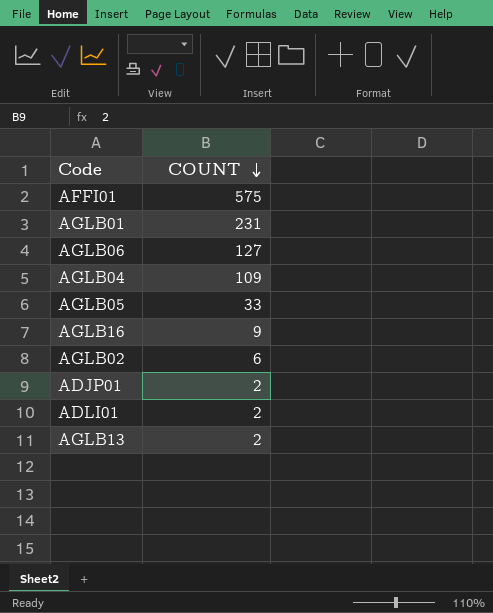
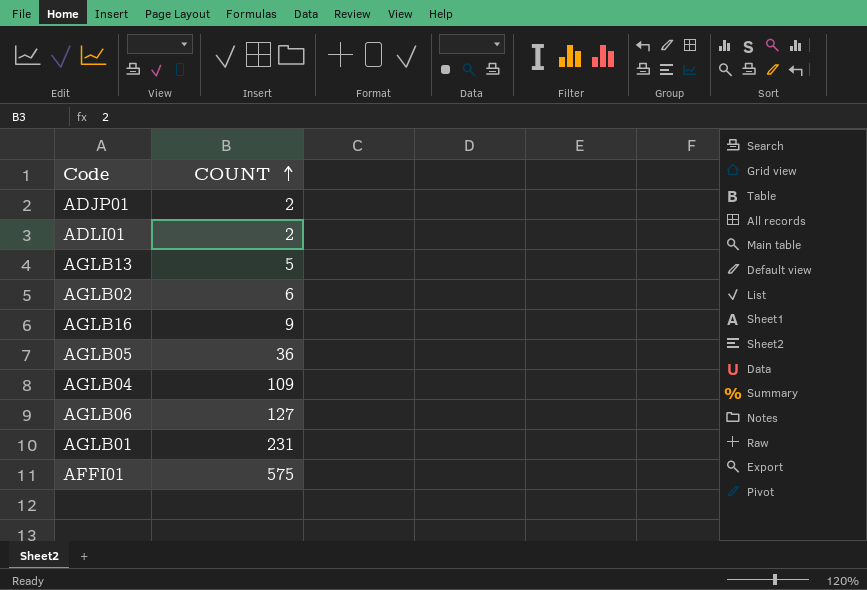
row order: COUNT descending -> COUNT ascending
AGLB13 | COUNT: 2 -> 5
AGLB05 | COUNT: 33 -> 36

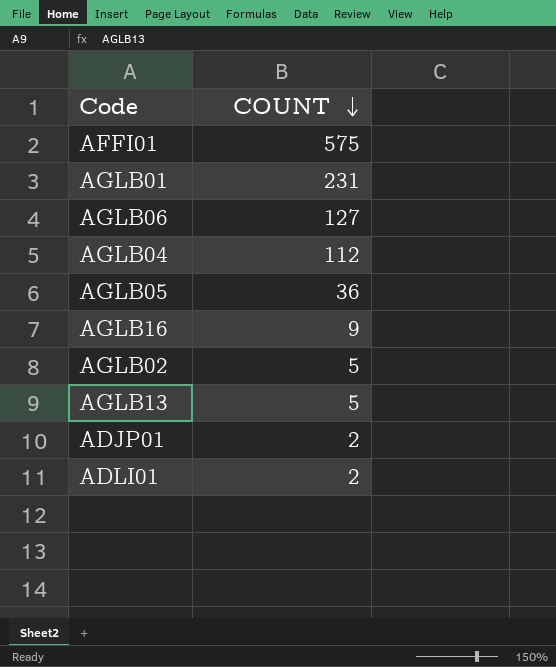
row order: COUNT ascending -> COUNT descending
AGLB04 | COUNT: 109 -> 112
AGLB02 | COUNT: 6 -> 5

